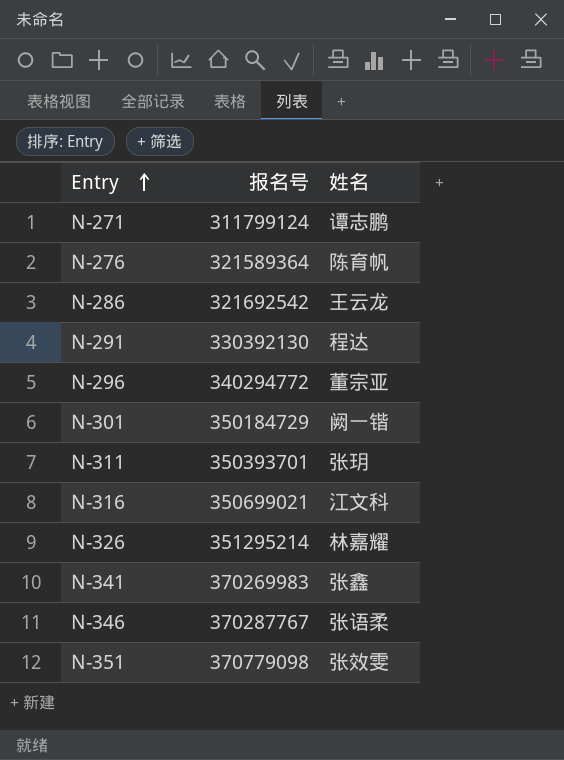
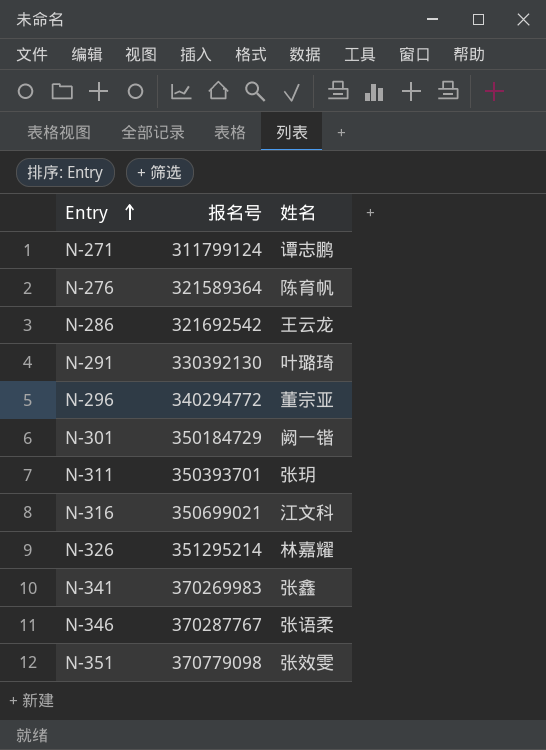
N-291 | 姓名: 程达 -> 叶璐琦

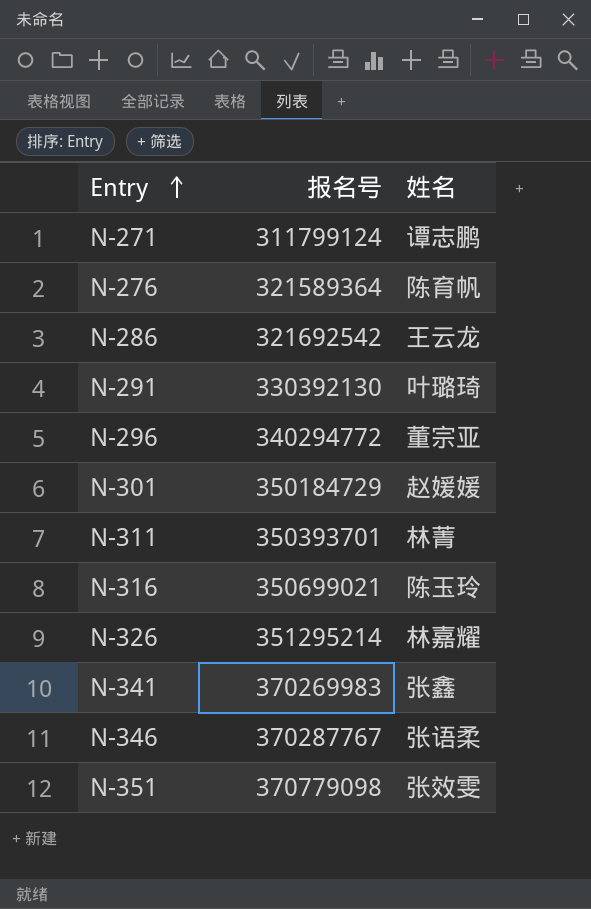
N-301 | 姓名: 阙一锴 -> 赵媛媛
N-311 | 姓名: 张玥 -> 林菁
N-316 | 姓名: 江文科 -> 陈玉玲

